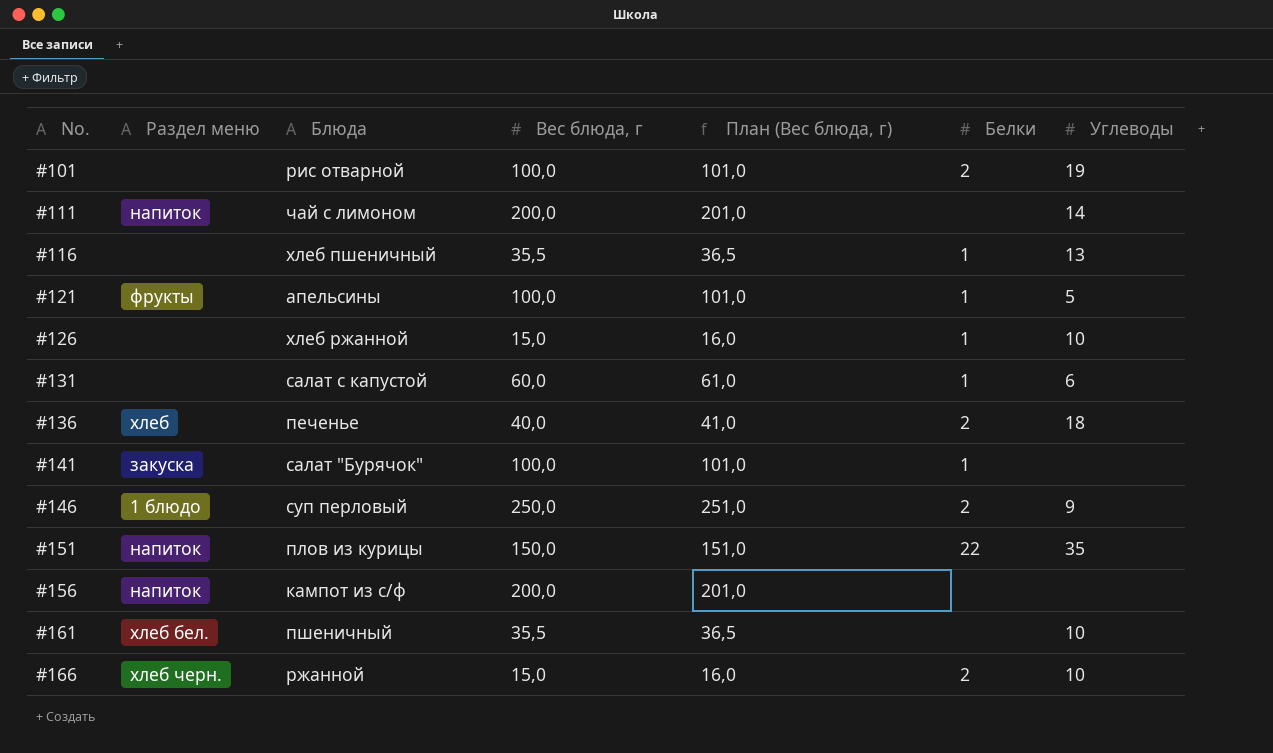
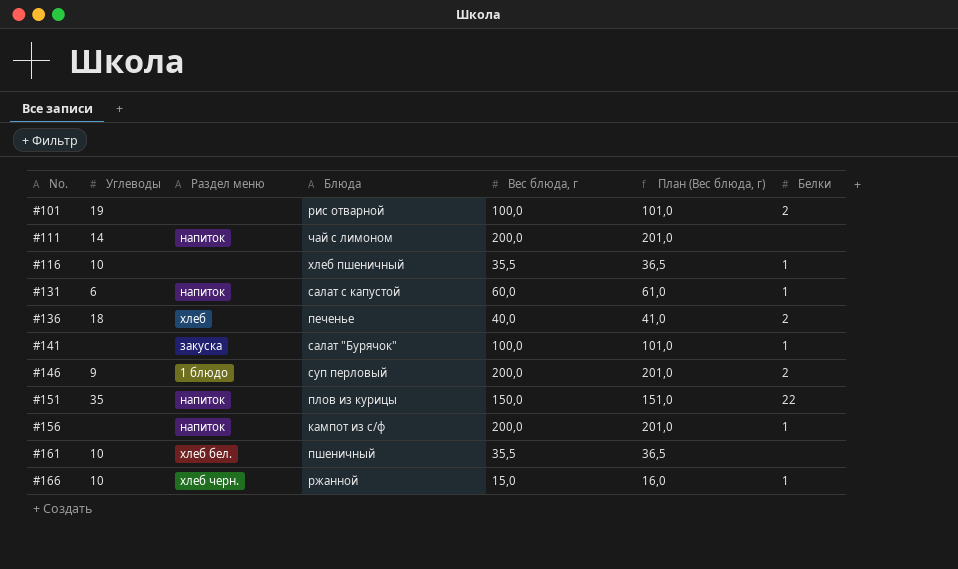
column Углеводы | position: 7 -> 2
row #121: фрукты | апельсины | 100,0 | 101,0 | 1 | 5 -> none
row #126: none | хлеб ржанной | 15,0 | 16,0 | 1 | 10 -> none
#116 | Углеводы: 13 -> 10
#131 | Раздел меню: none -> напиток
#146 | Вес блюда, г: 250,0 -> 200,0
#146 | План (Вес блюда, г): 251,0 -> 201,0
#156 | Белки: none -> 1
#166 | Белки: 2 -> 1

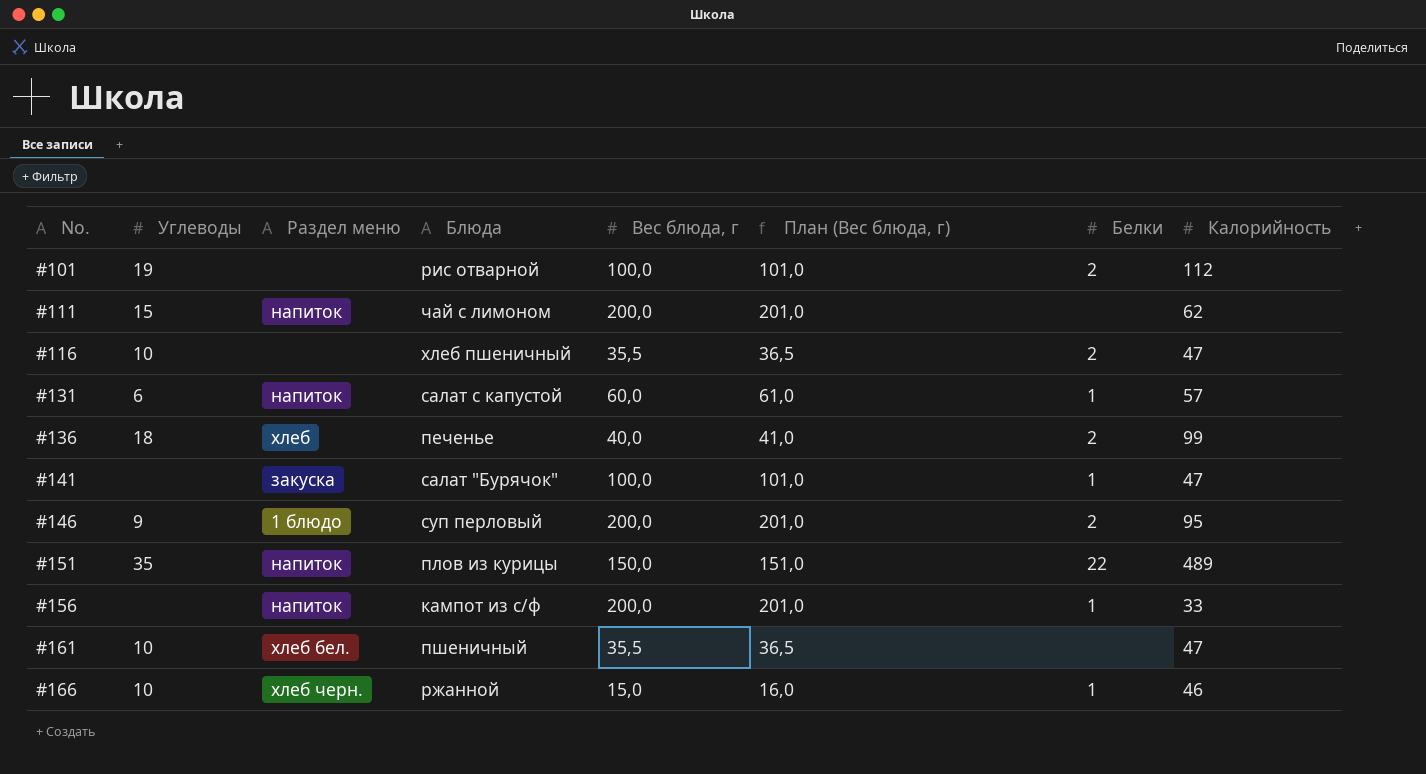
column Калорийность | position: none -> 8
#111 | Углеводы: 14 -> 15
#116 | Белки: 1 -> 2

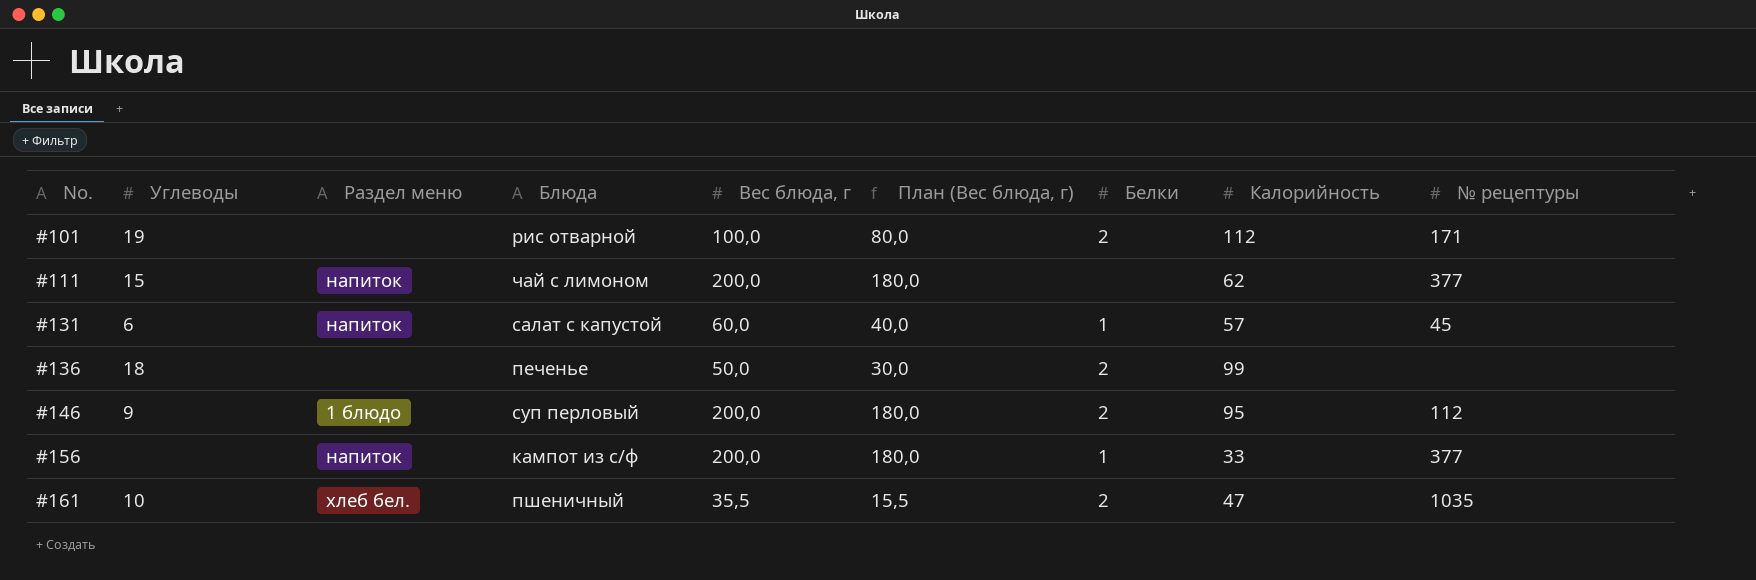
column План (Вес блюда, г) | formula: [Вес блюда, г] + 1 -> [Вес блюда, г] - 20
column № рецептуры | position: none -> 9
row #116: 10 | none | хлеб пшеничный | 35,5 | 36,5 | 2 | 47 -> none
row #141: none | закуска | салат "Бурячок" | 100,0 | 101,0 | 1 | 47 -> none
row #151: 35 | напиток | плов из курицы | 150,0 | 151,0 | 22 | 489 -> none
row #166: 10 | хлеб черн. | ржанной | 15,0 | 16,0 | 1 | 46 -> none
#136 | Раздел меню: хлеб -> none
#136 | Вес блюда, г: 40,0 -> 50,0
#161 | Белки: none -> 2

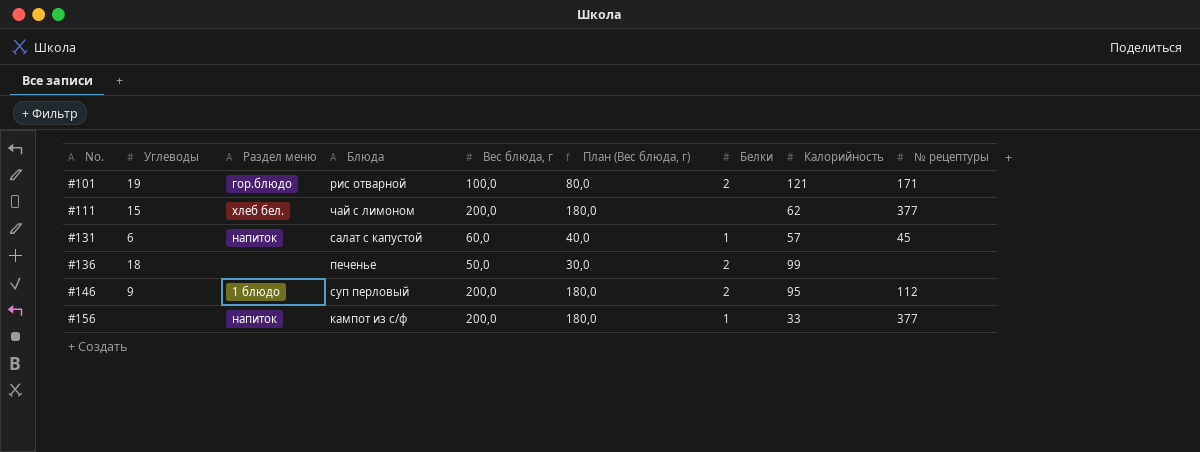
row #161: 10 | хлеб бел. | пшеничный | 35,5 | 15,5 | 2 | 47 | 1035 -> none
#101 | Раздел меню: none -> гор.блюдо
#101 | Калорийность: 112 -> 121
#111 | Раздел меню: напиток -> хлеб бел.

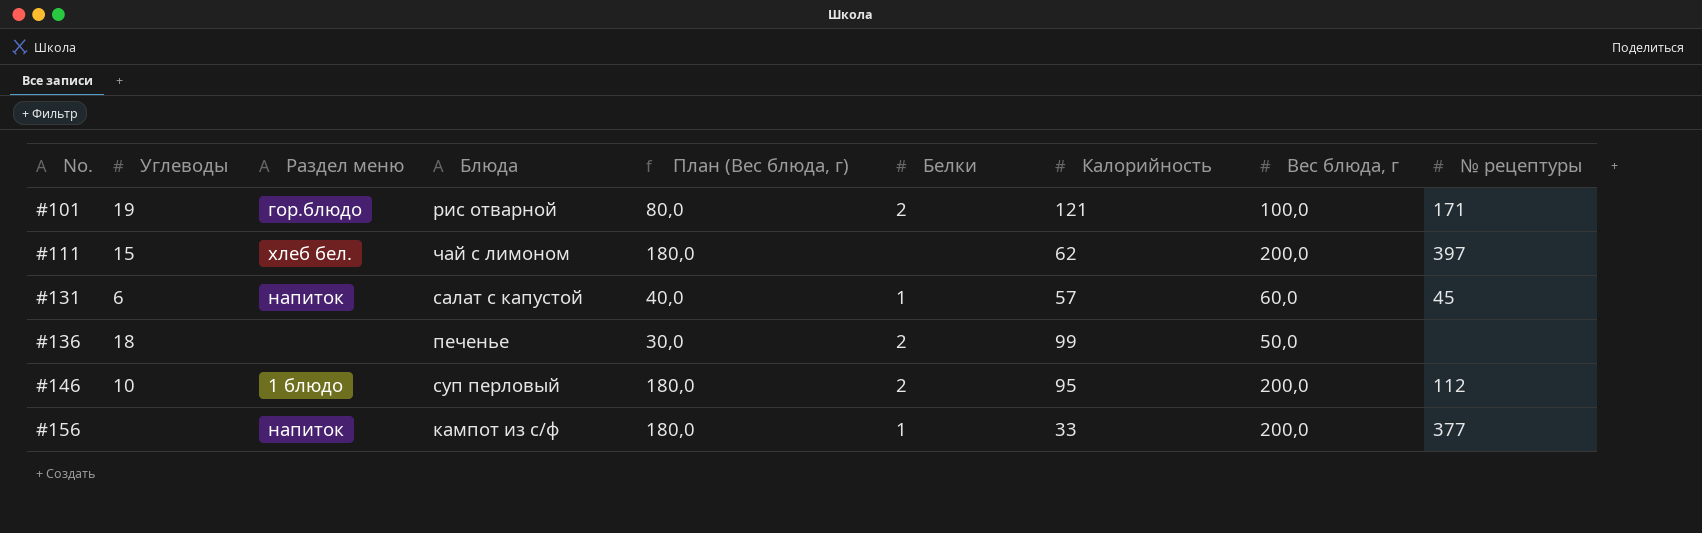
column Вес блюда, г | position: 5 -> 8
#111 | № рецептуры: 377 -> 397
#146 | Углеводы: 9 -> 10

